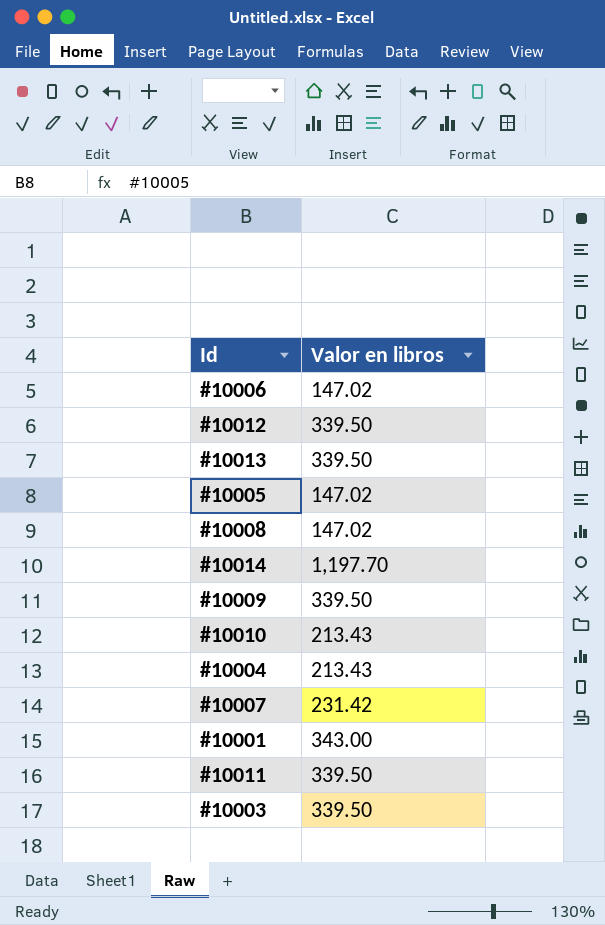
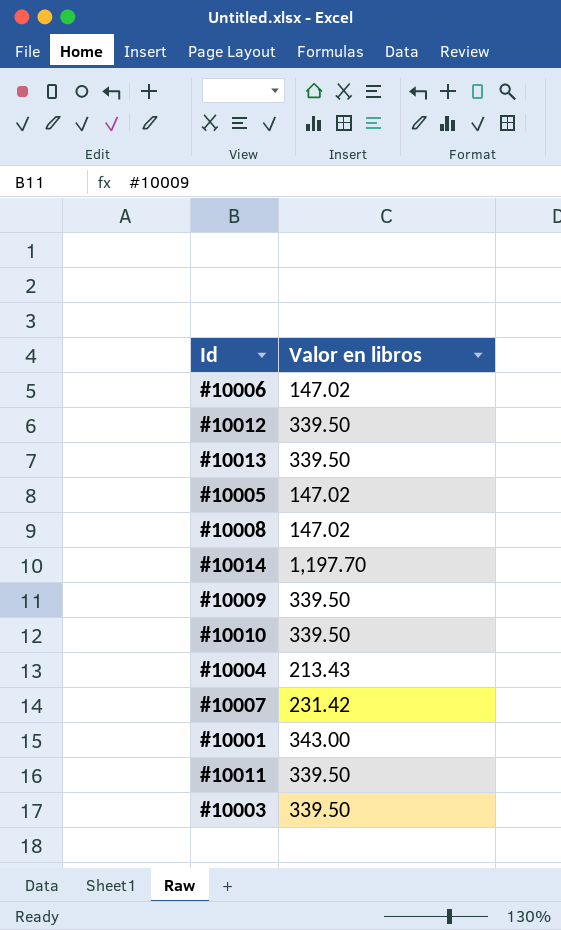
#10010 | Valor en libros: 213.43 -> 339.50

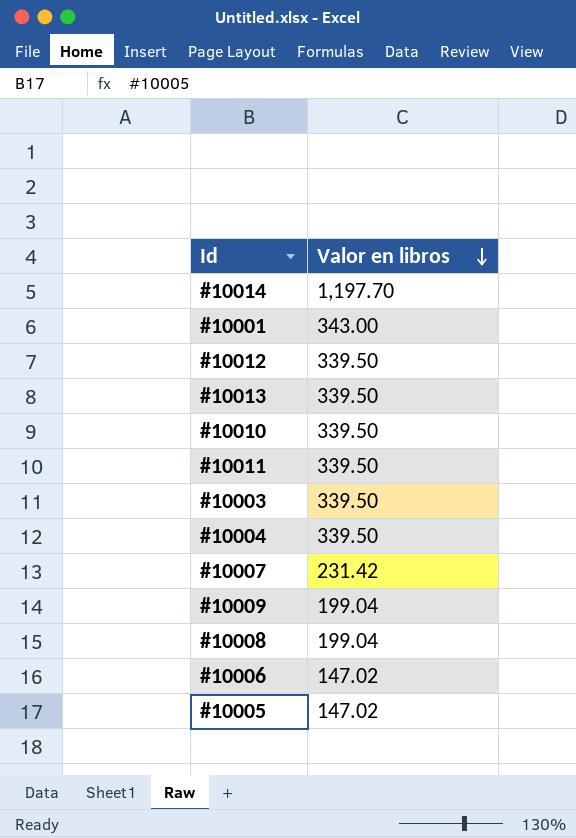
row order: none -> Valor en libros descending
#10004 | Valor en libros: 213.43 -> 339.50
#10009 | Valor en libros: 339.50 -> 199.04
#10008 | Valor en libros: 147.02 -> 199.04

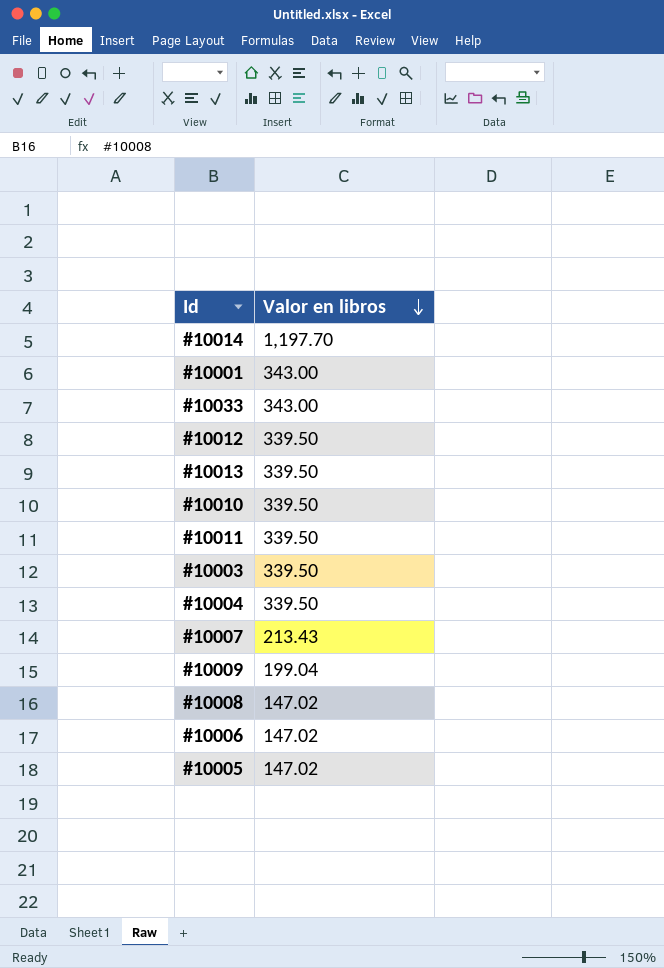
row #10033: none -> 343.00
#10007 | Valor en libros: 231.42 -> 213.43
#10008 | Valor en libros: 199.04 -> 147.02

